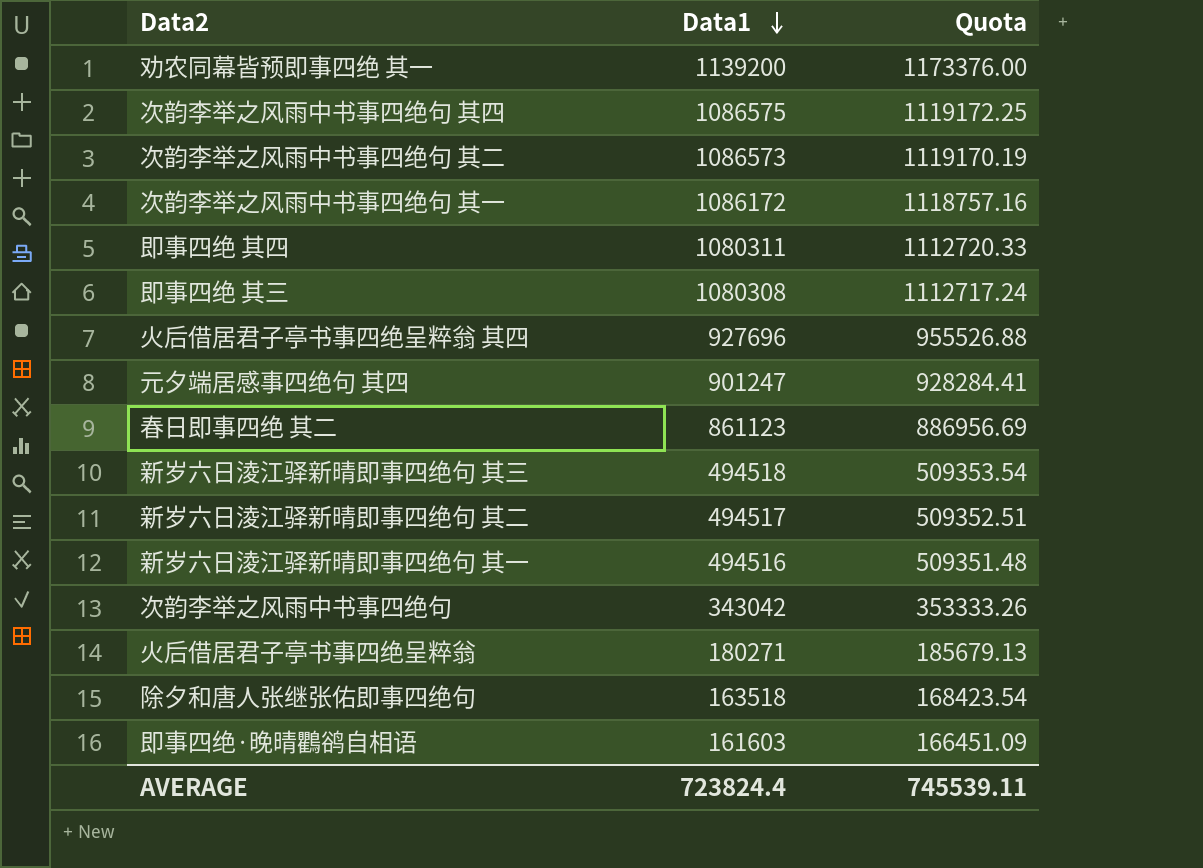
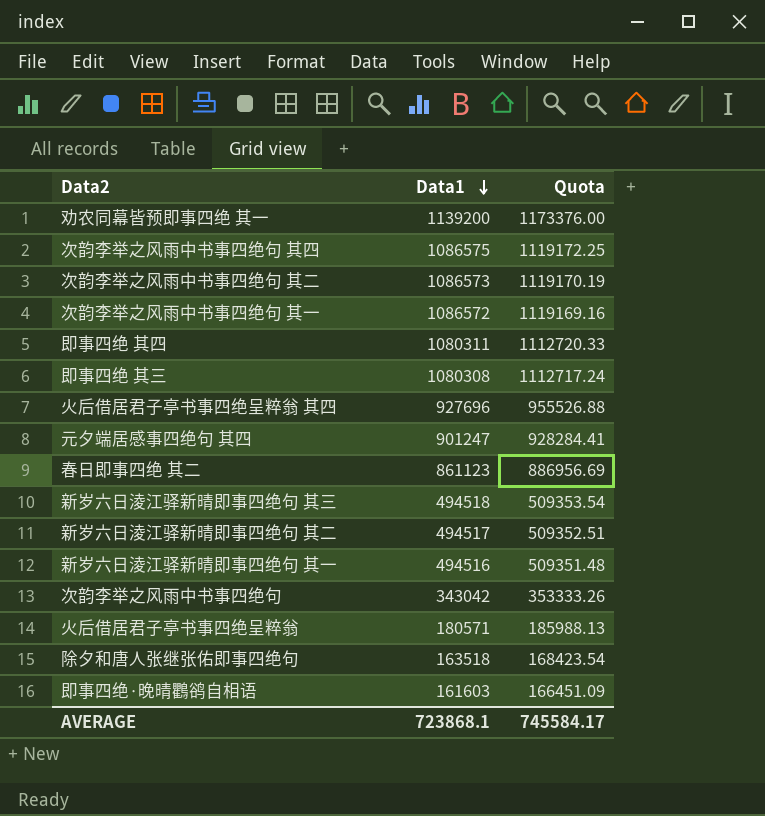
次韵李举之风雨中书事四绝句 其一 | Data1: 1086172 -> 1086572
次韵李举之风雨中书事四绝句 其一 | Quota: 1118757.16 -> 1119169.16
火后借居君子亭书事四绝呈粹翁 | Data1: 180271 -> 180571
火后借居君子亭书事四绝呈粹翁 | Quota: 185679.13 -> 185988.13
AVERAGE | Data1: 723824.4 -> 723868.1
AVERAGE | Quota: 745539.11 -> 745584.17

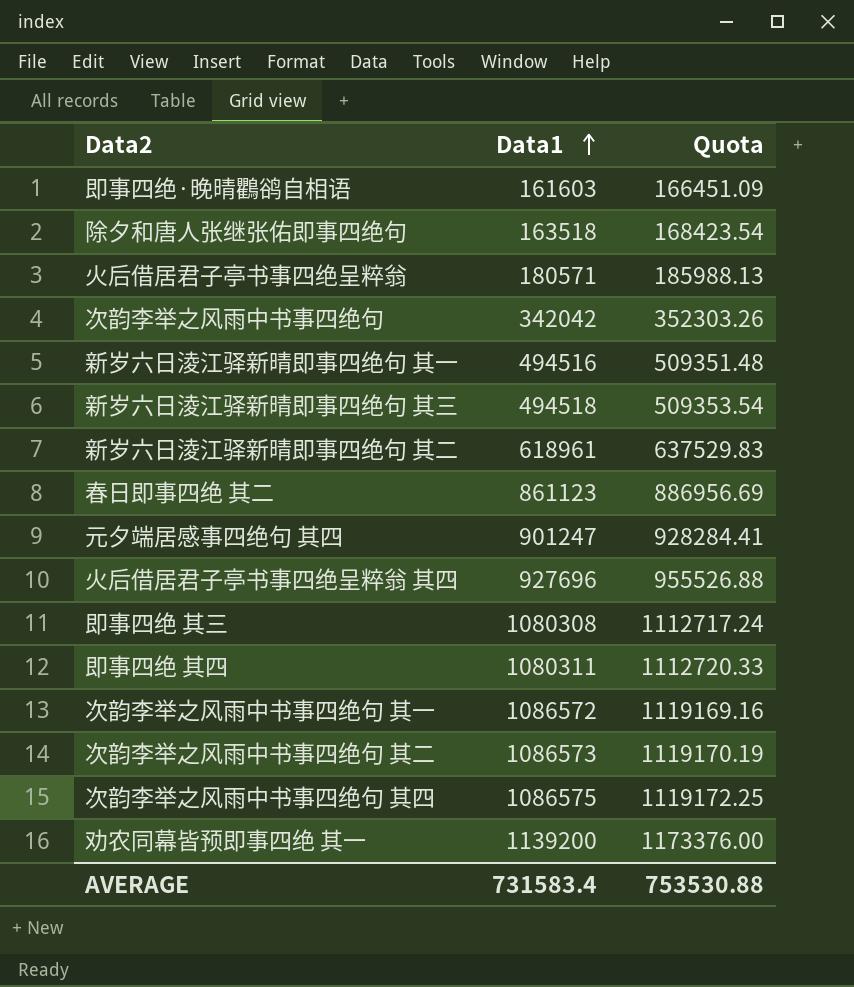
row order: Data1 descending -> Data1 ascending
次韵李举之风雨中书事四绝句 | Data1: 343042 -> 342042
次韵李举之风雨中书事四绝句 | Quota: 353333.26 -> 352303.26
新岁六日淩江驿新晴即事四绝句 其二 | Data1: 494517 -> 618961
新岁六日淩江驿新晴即事四绝句 其二 | Quota: 509352.51 -> 637529.83
AVERAGE | Data1: 723868.1 -> 731583.4
AVERAGE | Quota: 745584.17 -> 753530.88

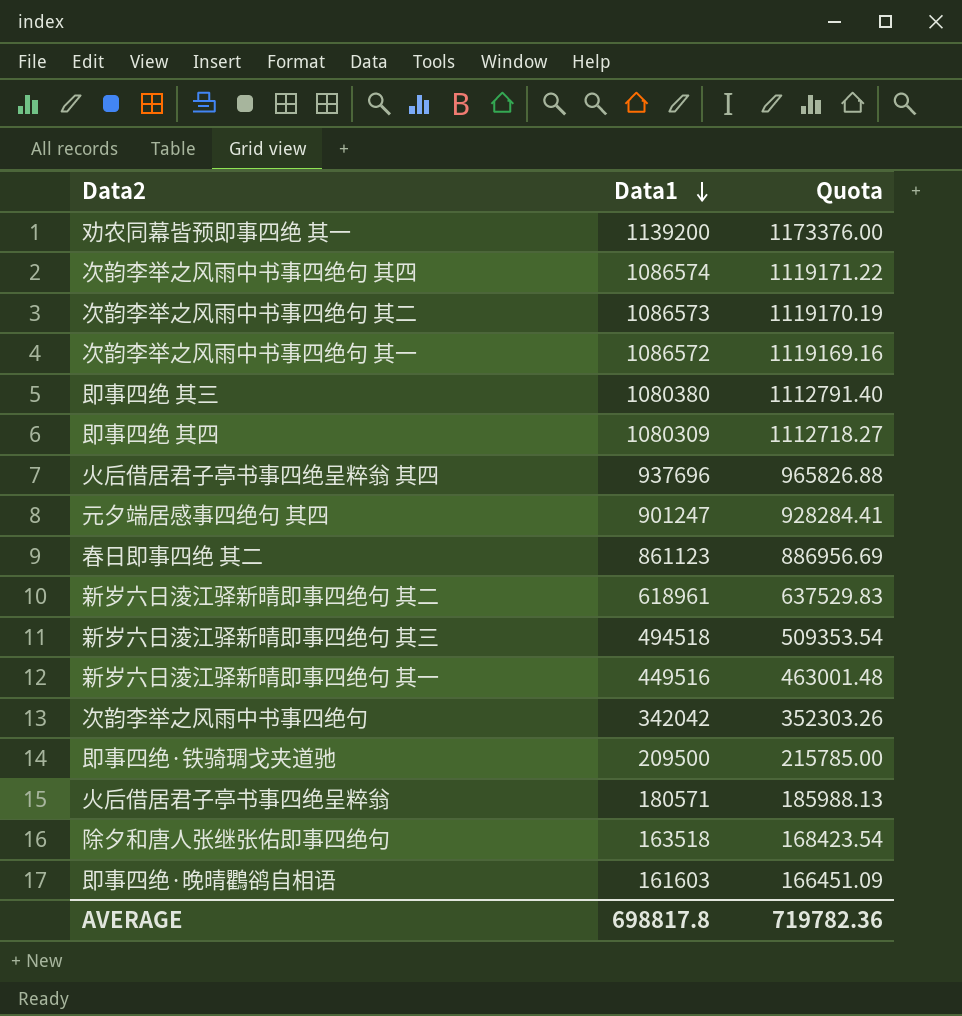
row order: Data1 ascending -> Data1 descending
次韵李举之风雨中书事四绝句 其四 | Data1: 1086575 -> 1086574
次韵李举之风雨中书事四绝句 其四 | Quota: 1119172.25 -> 1119171.22
即事四绝 其三 | Data1: 1080308 -> 1080380
即事四绝 其三 | Quota: 1112717.24 -> 1112791.40
即事四绝 其四 | Data1: 1080311 -> 1080309
即事四绝 其四 | Quota: 1112720.33 -> 1112718.27
火后借居君子亭书事四绝呈粹翁 其四 | Data1: 927696 -> 937696
火后借居君子亭书事四绝呈粹翁 其四 | Quota: 955526.88 -> 965826.88
新岁六日淩江驿新晴即事四绝句 其一 | Data1: 494516 -> 449516
新岁六日淩江驿新晴即事四绝句 其一 | Quota: 509351.48 -> 463001.48
row 即事四绝·铁骑琱戈夹道驰: none -> 209500 | 215785.00
AVERAGE | Data1: 731583.4 -> 698817.8
AVERAGE | Quota: 753530.88 -> 719782.36

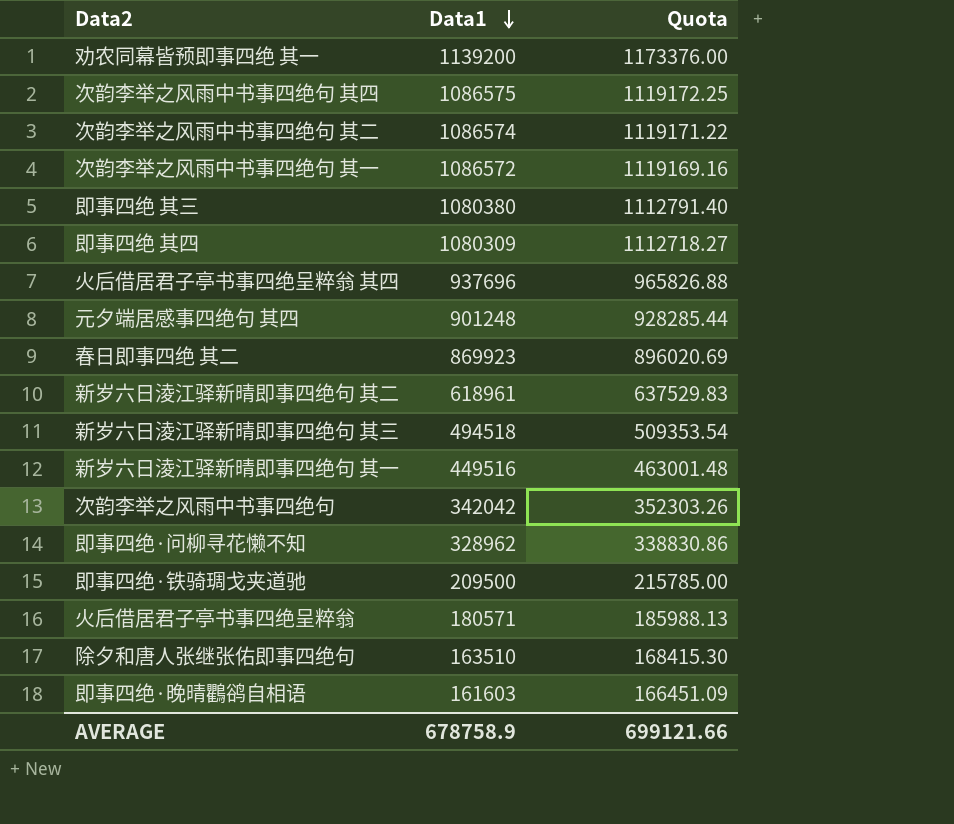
次韵李举之风雨中书事四绝句 其四 | Data1: 1086574 -> 1086575
次韵李举之风雨中书事四绝句 其四 | Quota: 1119171.22 -> 1119172.25
次韵李举之风雨中书事四绝句 其二 | Data1: 1086573 -> 1086574
次韵李举之风雨中书事四绝句 其二 | Quota: 1119170.19 -> 1119171.22
元夕端居感事四绝句 其四 | Data1: 901247 -> 901248
元夕端居感事四绝句 其四 | Quota: 928284.41 -> 928285.44
春日即事四绝 其二 | Data1: 861123 -> 869923
春日即事四绝 其二 | Quota: 886956.69 -> 896020.69
row 即事四绝·问柳寻花懒不知: none -> 328962 | 338830.86
除夕和唐人张继张佑即事四绝句 | Data1: 163518 -> 163510
除夕和唐人张继张佑即事四绝句 | Quota: 168423.54 -> 168415.30
AVERAGE | Data1: 698817.8 -> 678758.9
AVERAGE | Quota: 719782.36 -> 699121.66

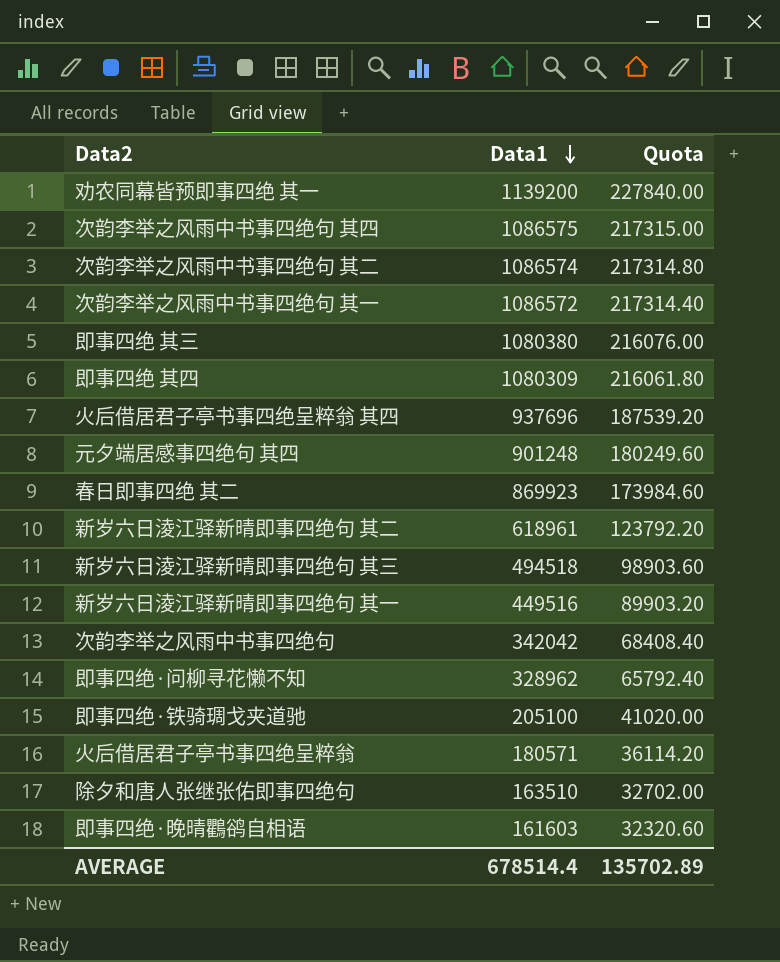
column Quota | formula: [Data1] * 1.03 -> [Data1] * 0.2
即事四绝·铁骑琱戈夹道驰 | Data1: 209500 -> 205100
AVERAGE | Data1: 678758.9 -> 678514.4
AVERAGE | Quota: 699121.66 -> 135702.89

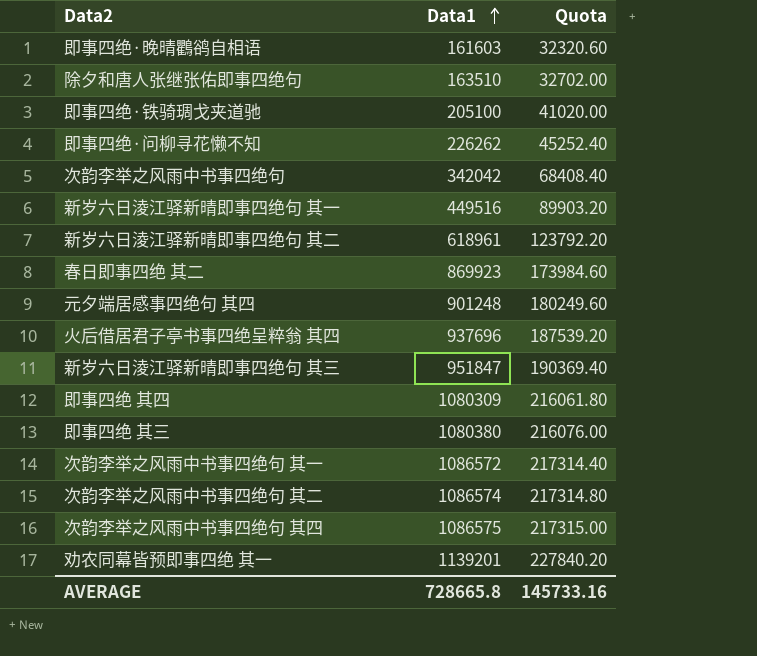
row order: Data1 descending -> Data1 ascending
row 火后借居君子亭书事四绝呈粹翁: 180571 | 36114.20 -> none
即事四绝·问柳寻花懒不知 | Data1: 328962 -> 226262
即事四绝·问柳寻花懒不知 | Quota: 65792.40 -> 45252.40
新岁六日淩江驿新晴即事四绝句 其三 | Data1: 494518 -> 951847
新岁六日淩江驿新晴即事四绝句 其三 | Quota: 98903.60 -> 190369.40
劝农同幕皆预即事四绝 其一 | Data1: 1139200 -> 1139201
劝农同幕皆预即事四绝 其一 | Quota: 227840.00 -> 227840.20
AVERAGE | Data1: 678514.4 -> 728665.8
AVERAGE | Quota: 135702.89 -> 145733.16

